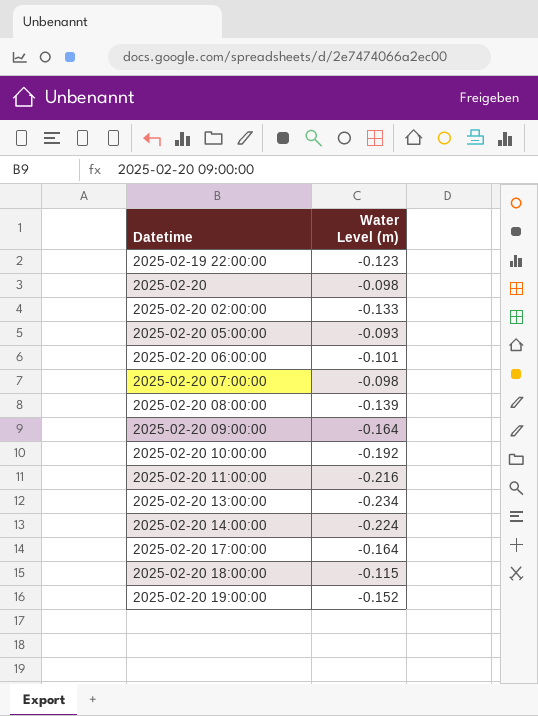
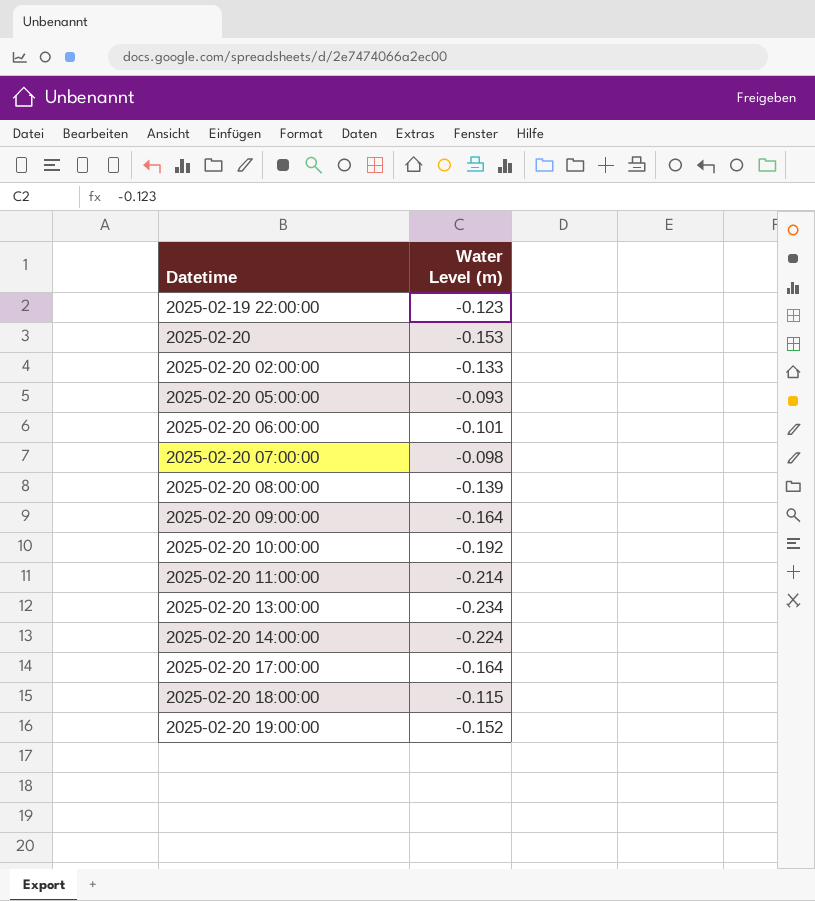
2025-02-20 | Water Level (m): -0.098 -> -0.153
2025-02-20 11:00:00 | Water Level (m): -0.216 -> -0.214

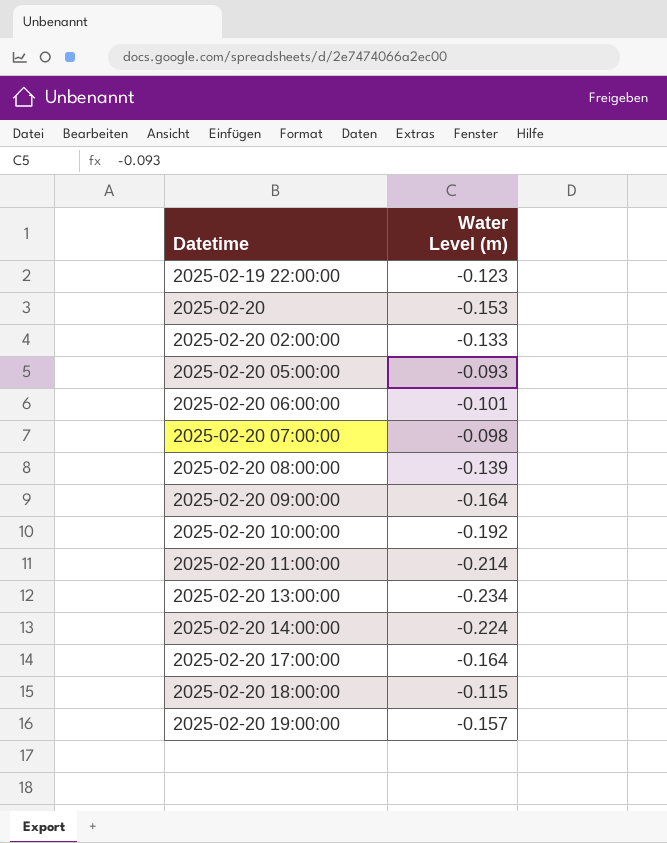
2025-02-20 19:00:00 | Water Level (m): -0.152 -> -0.157

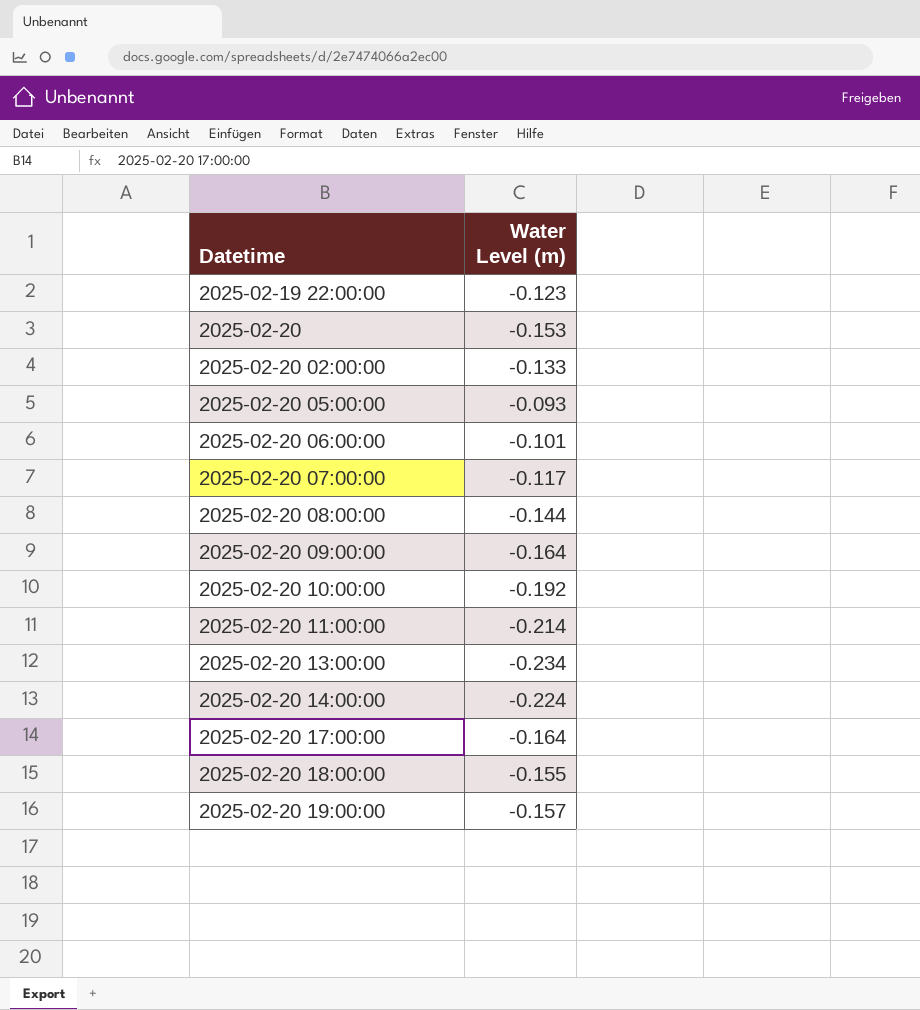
2025-02-20 07:00:00 | Water Level (m): -0.098 -> -0.117
2025-02-20 08:00:00 | Water Level (m): -0.139 -> -0.144
2025-02-20 18:00:00 | Water Level (m): -0.115 -> -0.155

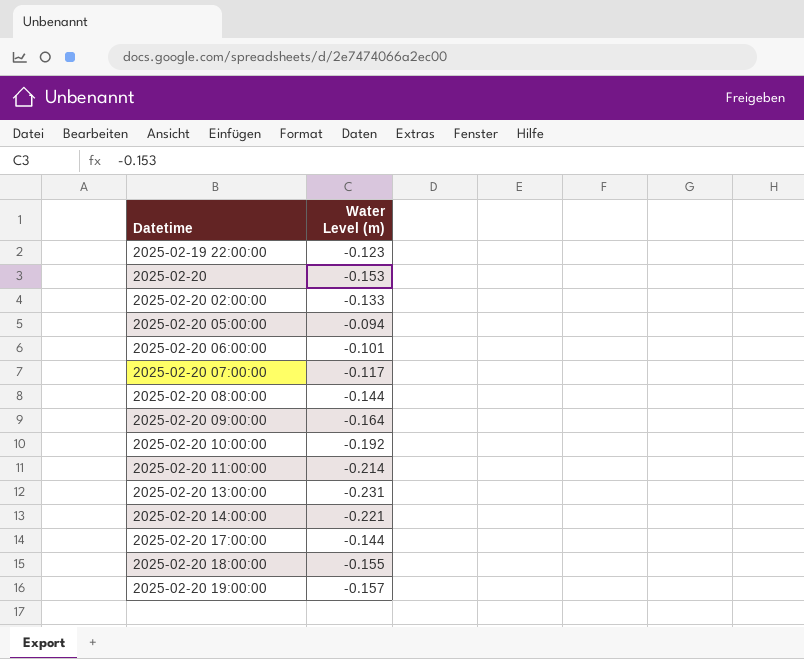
2025-02-20 05:00:00 | Water Level (m): -0.093 -> -0.094
2025-02-20 13:00:00 | Water Level (m): -0.234 -> -0.231
2025-02-20 14:00:00 | Water Level (m): -0.224 -> -0.221
2025-02-20 17:00:00 | Water Level (m): -0.164 -> -0.144

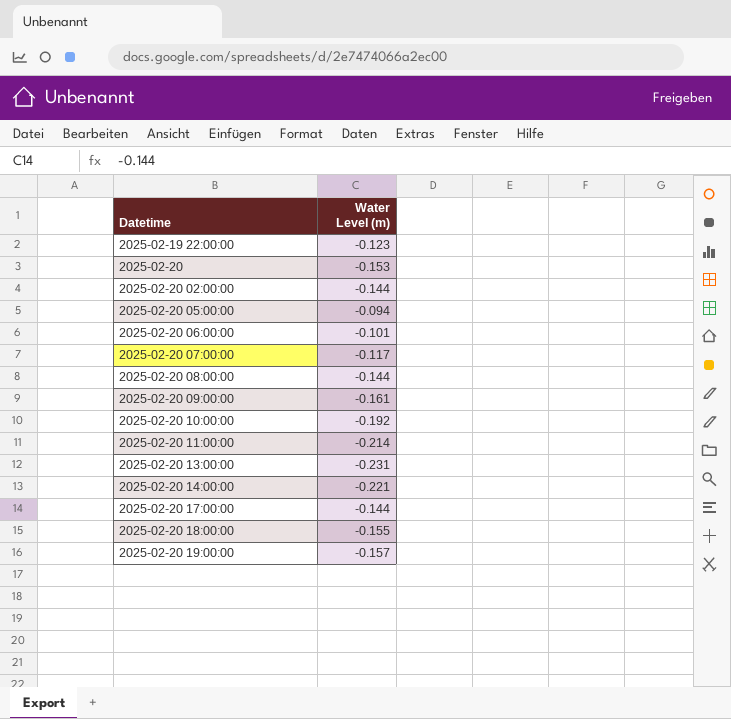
2025-02-20 02:00:00 | Water Level (m): -0.133 -> -0.144
2025-02-20 09:00:00 | Water Level (m): -0.164 -> -0.161

